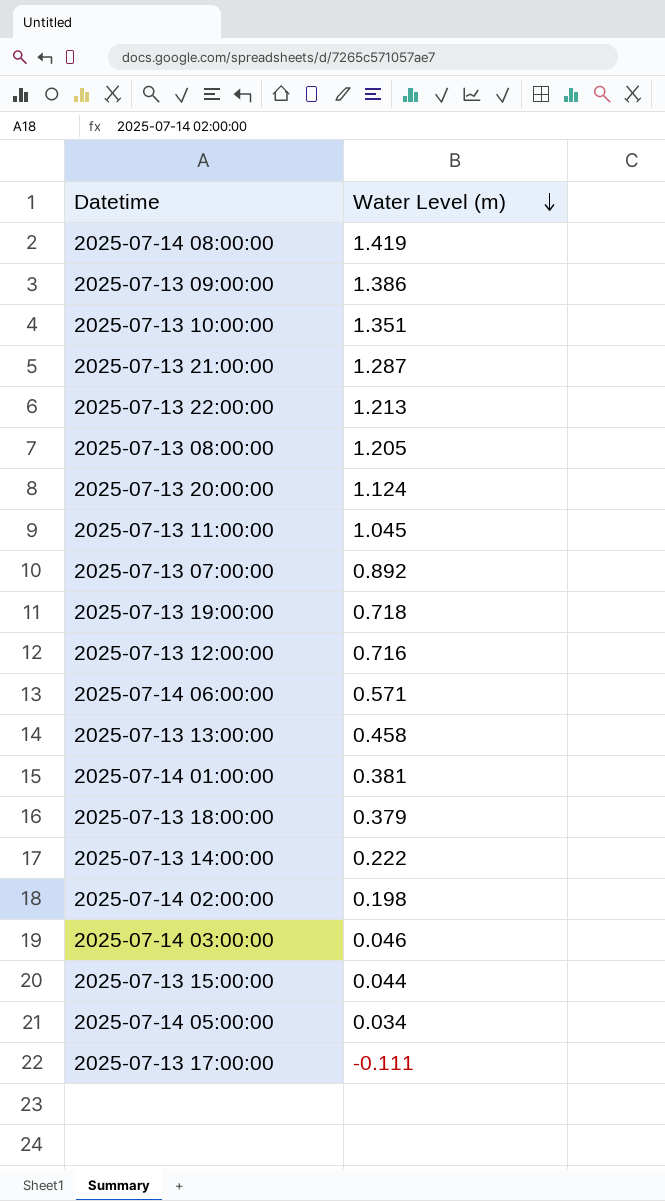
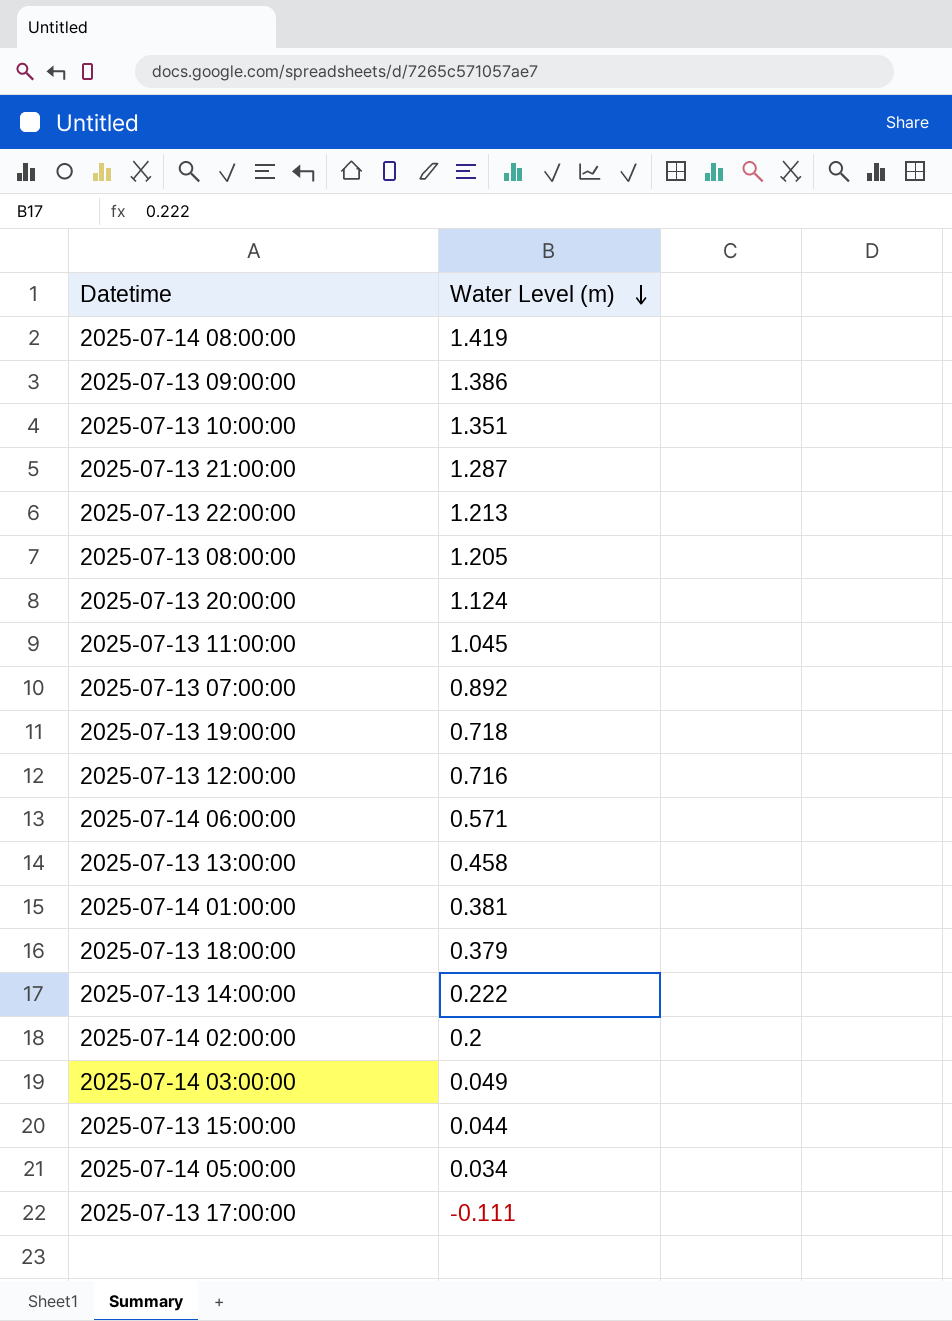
2025-07-14 02:00:00 | Water Level (m): 0.198 -> 0.2
2025-07-14 03:00:00 | Water Level (m): 0.046 -> 0.049

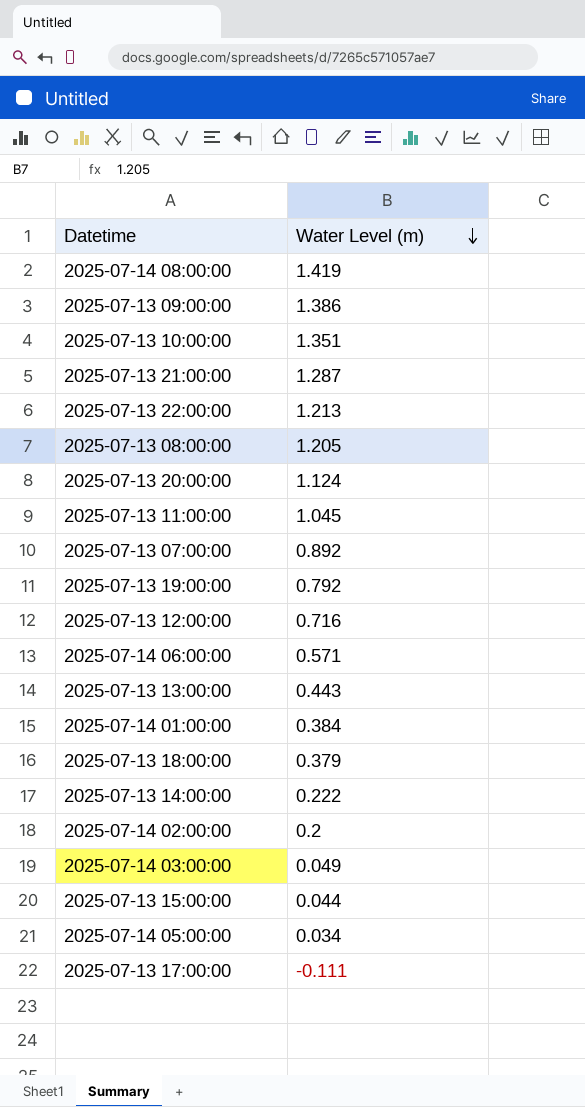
2025-07-13 19:00:00 | Water Level (m): 0.718 -> 0.792
2025-07-13 13:00:00 | Water Level (m): 0.458 -> 0.443
2025-07-14 01:00:00 | Water Level (m): 0.381 -> 0.384

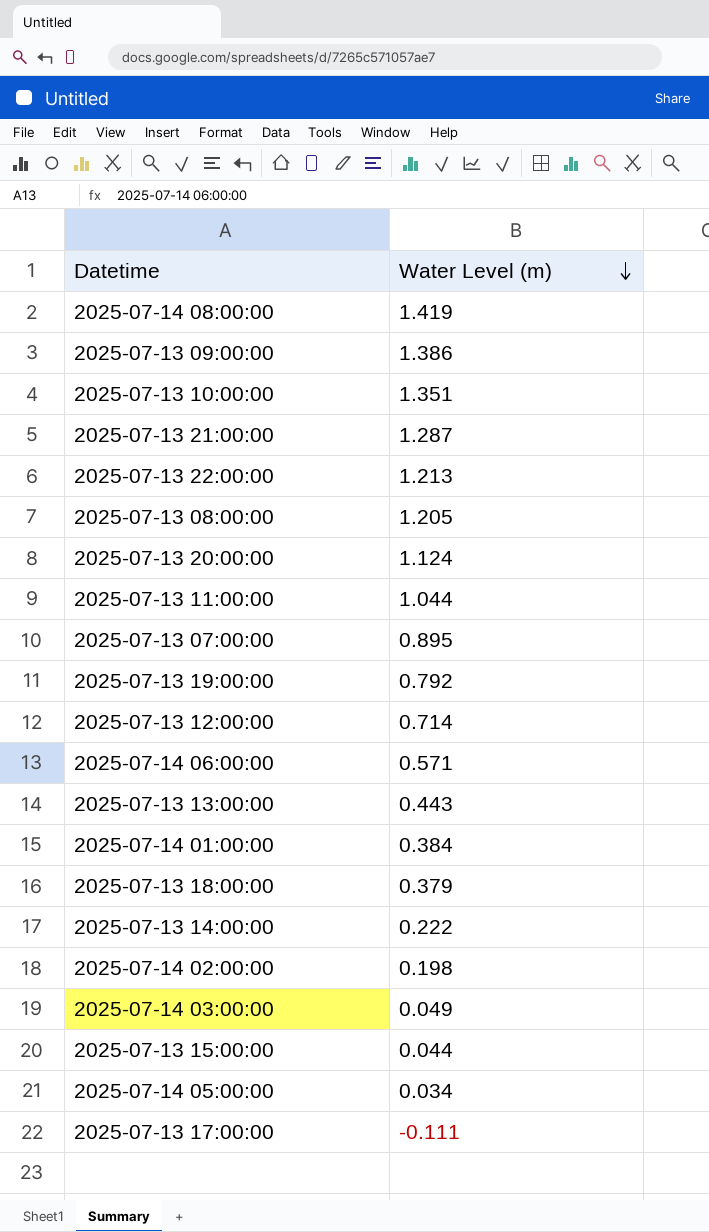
2025-07-13 11:00:00 | Water Level (m): 1.045 -> 1.044
2025-07-13 07:00:00 | Water Level (m): 0.892 -> 0.895
2025-07-13 12:00:00 | Water Level (m): 0.716 -> 0.714
2025-07-14 02:00:00 | Water Level (m): 0.2 -> 0.198

